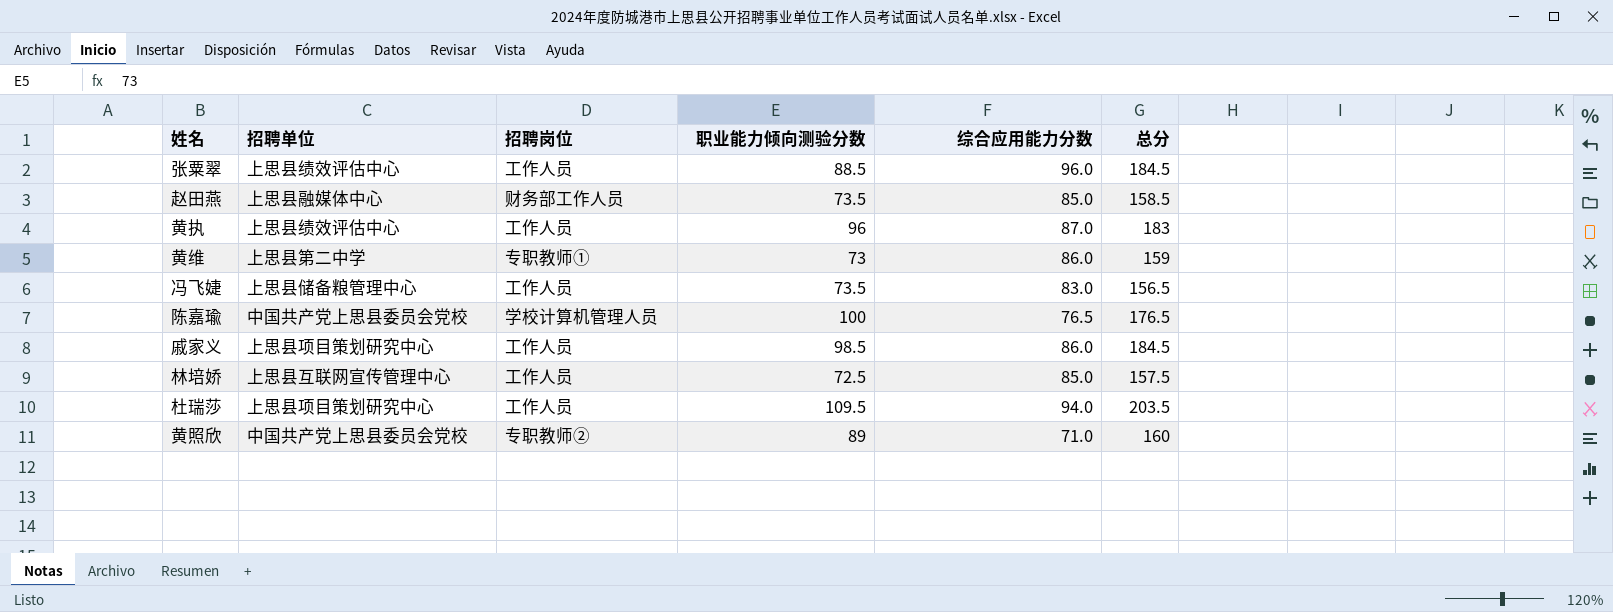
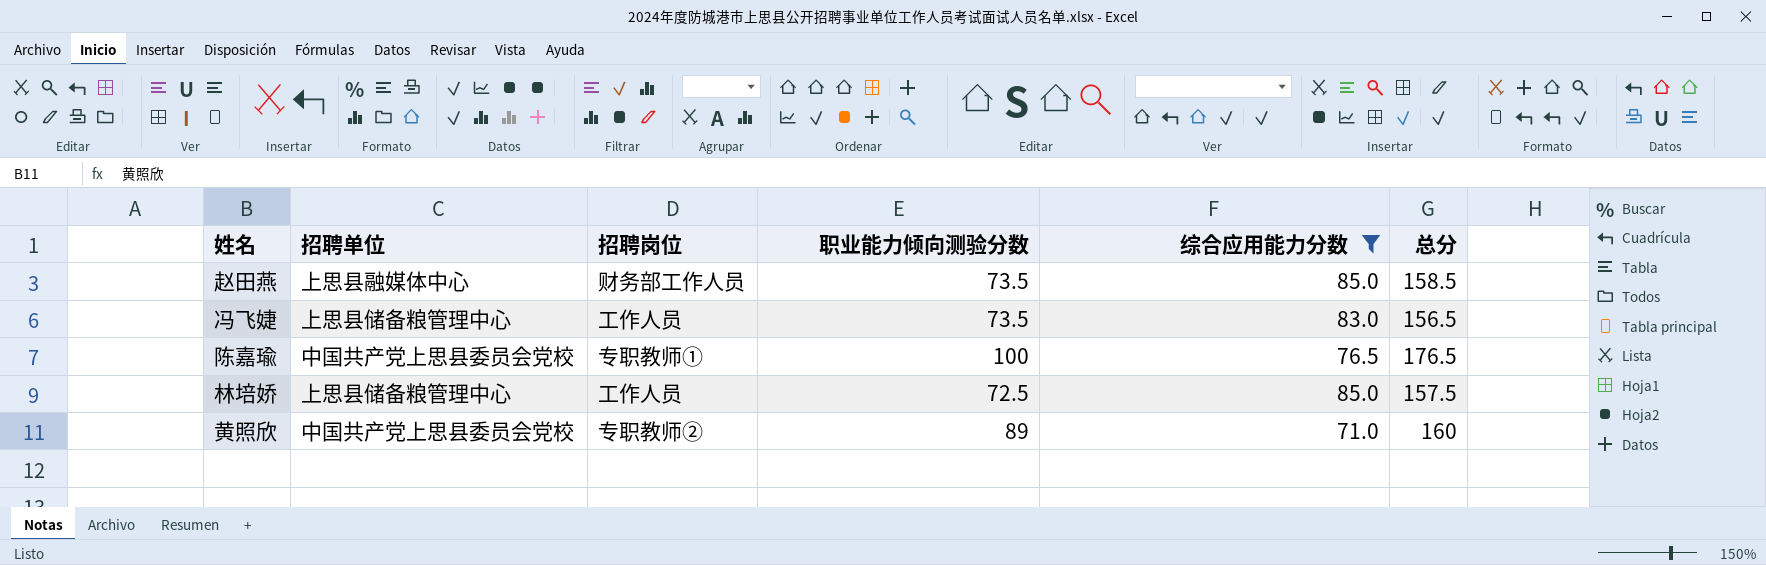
filter: none -> 综合应用能力分数 <= 85.0
陈嘉瑜 | 招聘岗位: 学校计算机管理人员 -> 专职教师①
林培娇 | 招聘单位: 上思县互联网宣传管理中心 -> 上思县储备粮管理中心

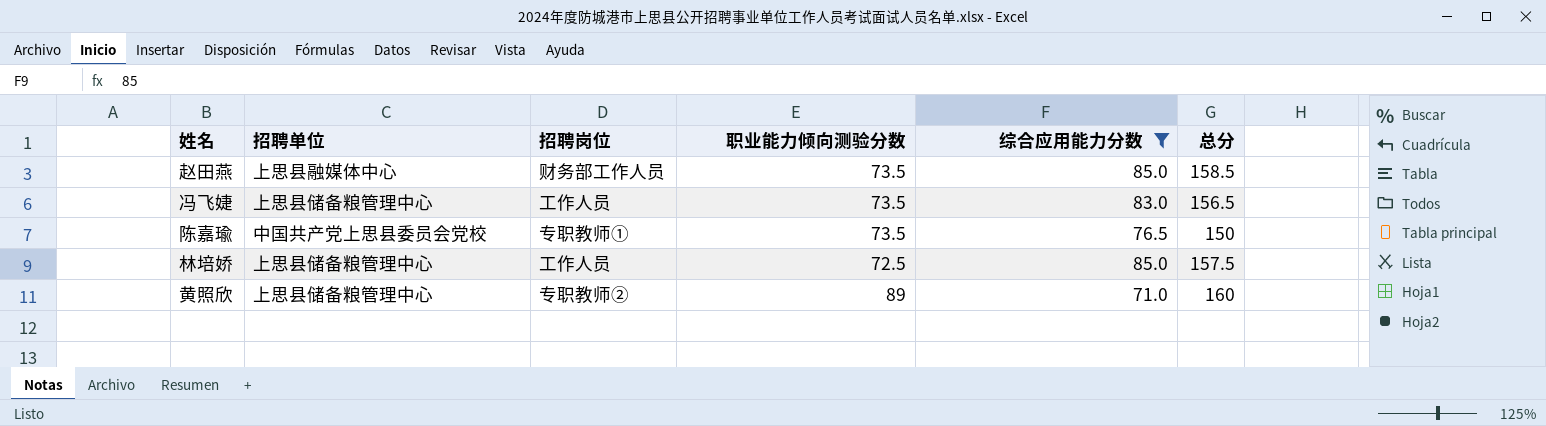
陈嘉瑜 | 职业能力倾向测验分数: 100 -> 73.5
陈嘉瑜 | 总分: 176.5 -> 150
黄照欣 | 招聘单位: 中国共产党上思县委员会党校 -> 上思县储备粮管理中心

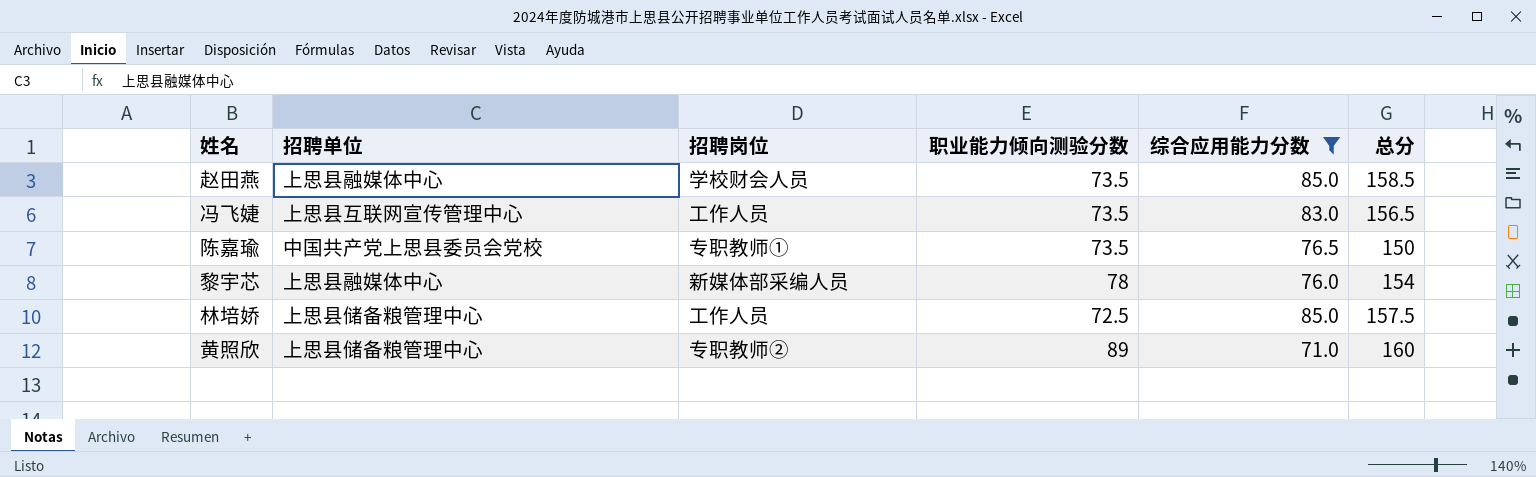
赵田燕 | 招聘岗位: 财务部工作人员 -> 学校财会人员
冯飞婕 | 招聘单位: 上思县储备粮管理中心 -> 上思县互联网宣传管理中心
row 黎宇芯: none -> 上思县融媒体中心 | 新媒体部采编人员 | 78 | 76.0 | 154

